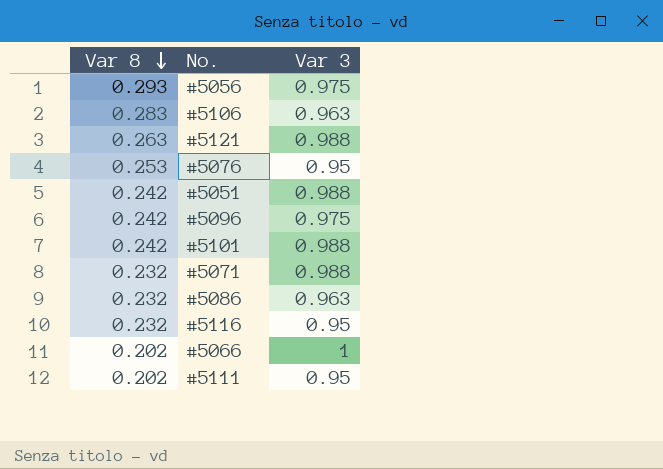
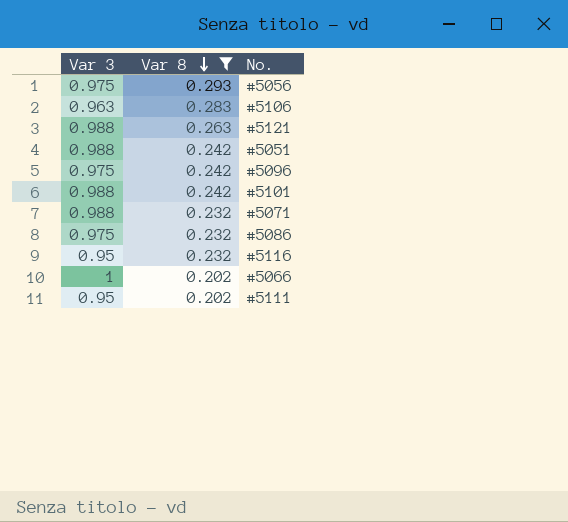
filter: none -> Var 8 != 0.253
column Var 3 | position: 3 -> 1
#5086 | Var 3: 0.963 -> 0.975

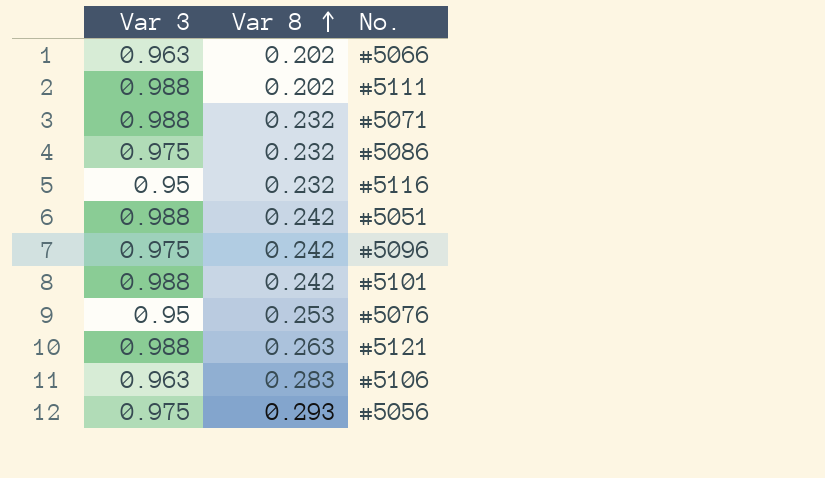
filter: Var 8 != 0.253 -> none
row order: Var 8 descending -> Var 8 ascending
#5066 | Var 3: 1 -> 0.963
#5111 | Var 3: 0.95 -> 0.988

